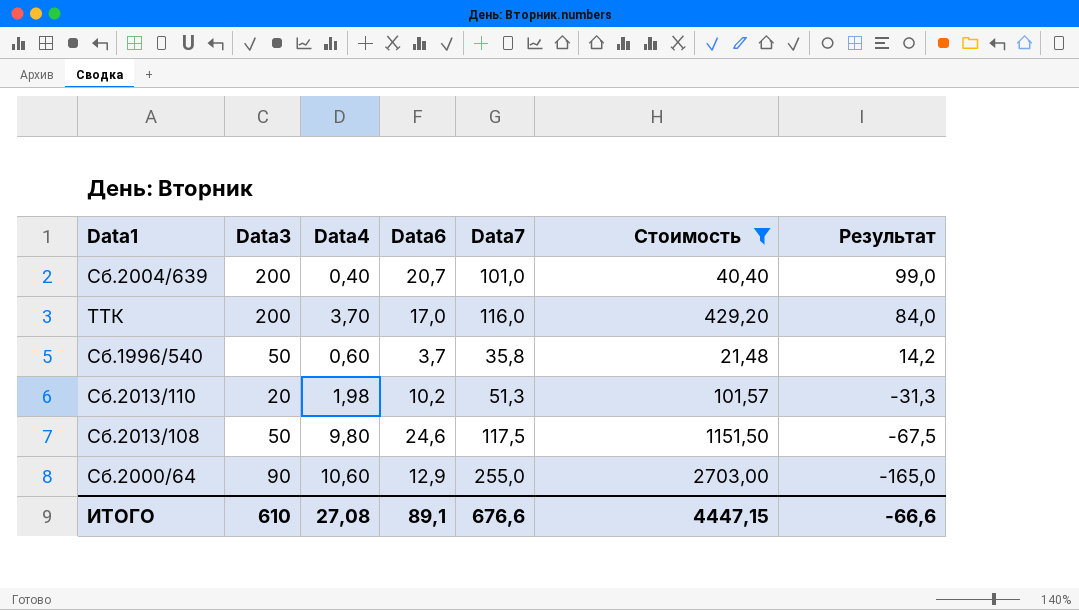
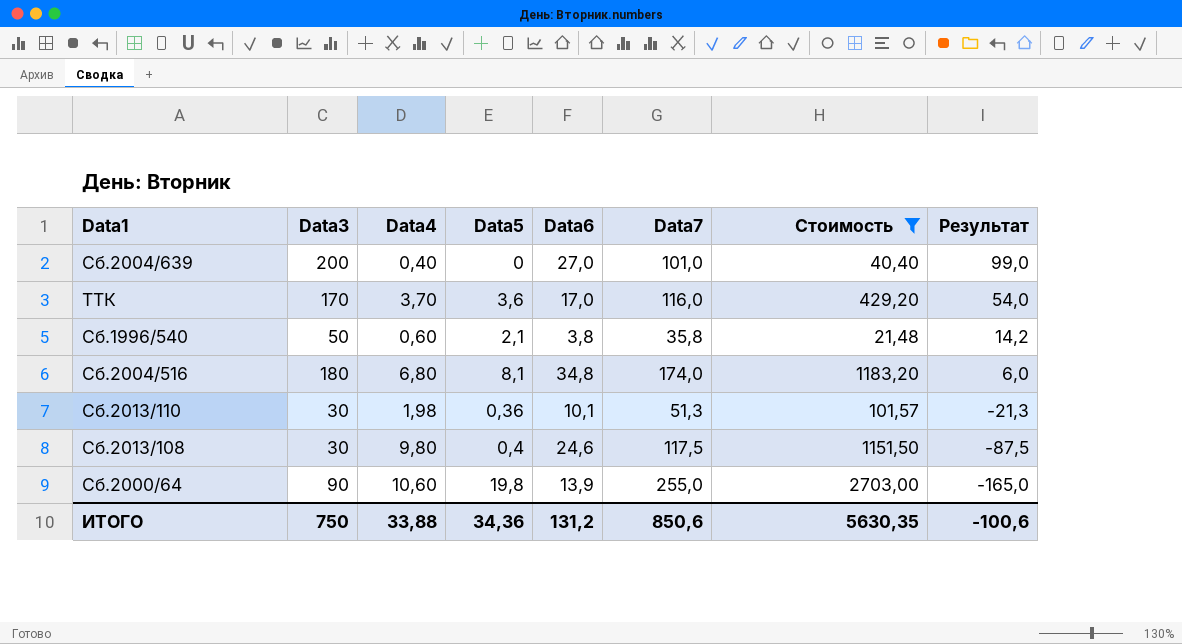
column Data5 | position: none -> 4
Сб.2004/639 | Data6: 20,7 -> 27,0
ТТК | Data3: 200 -> 170
ТТК | Результат: 84,0 -> 54,0
Сб.1996/540 | Data6: 3,7 -> 3,8
row Сб.2004/516: none -> 180 | 6,80 | 8,1 | 34,8 | 174,0 | 1183,20 | 6,0
Сб.2013/110 | Data3: 20 -> 30
Сб.2013/110 | Data6: 10,2 -> 10,1
Сб.2013/110 | Результат: -31,3 -> -21,3
Сб.2013/108 | Data3: 50 -> 30
Сб.2013/108 | Результат: -67,5 -> -87,5
Сб.2000/64 | Data6: 12,9 -> 13,9
ИТОГО | Data3: 610 -> 750
ИТОГО | Data4: 27,08 -> 33,88
ИТОГО | Data6: 89,1 -> 131,2
ИТОГО | Data7: 676,6 -> 850,6
ИТОГО | Стоимость: 4447,15 -> 5630,35
ИТОГО | Результат: -66,6 -> -100,6

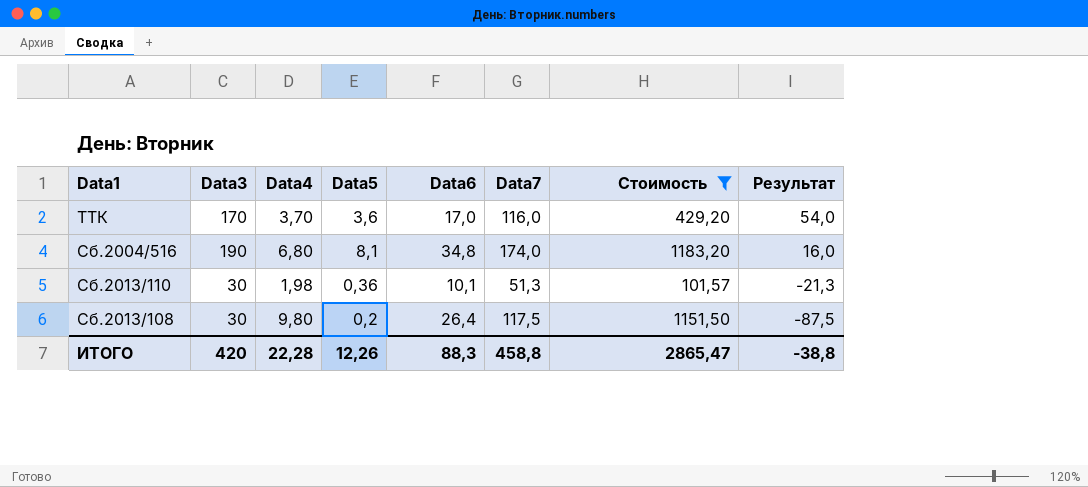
row Сб.2004/639: 200 | 0,40 | 0 | 27,0 | 101,0 | 40,40 | 99,0 -> none
row Сб.1996/540: 50 | 0,60 | 2,1 | 3,8 | 35,8 | 21,48 | 14,2 -> none
row Сб.2000/64: 90 | 10,60 | 19,8 | 13,9 | 255,0 | 2703,00 | -165,0 -> none
Сб.2004/516 | Data3: 180 -> 190
Сб.2004/516 | Результат: 6,0 -> 16,0
Сб.2013/108 | Data5: 0,4 -> 0,2
Сб.2013/108 | Data6: 24,6 -> 26,4
ИТОГО | Data3: 750 -> 420
ИТОГО | Data4: 33,88 -> 22,28
ИТОГО | Data5: 34,36 -> 12,26
ИТОГО | Data6: 131,2 -> 88,3
ИТОГО | Data7: 850,6 -> 458,8
ИТОГО | Стоимость: 5630,35 -> 2865,47
ИТОГО | Результат: -100,6 -> -38,8

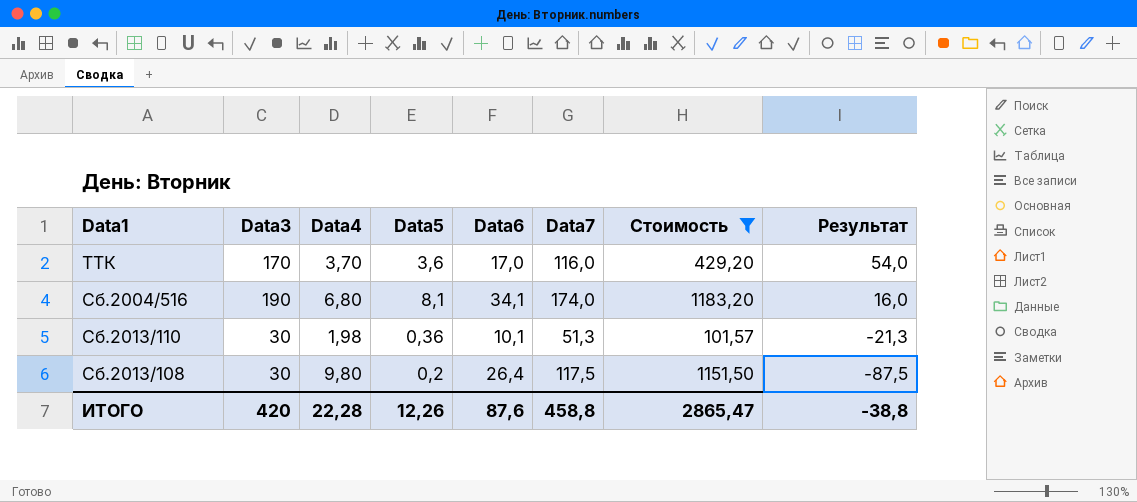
Сб.2004/516 | Data6: 34,8 -> 34,1
ИТОГО | Data6: 88,3 -> 87,6

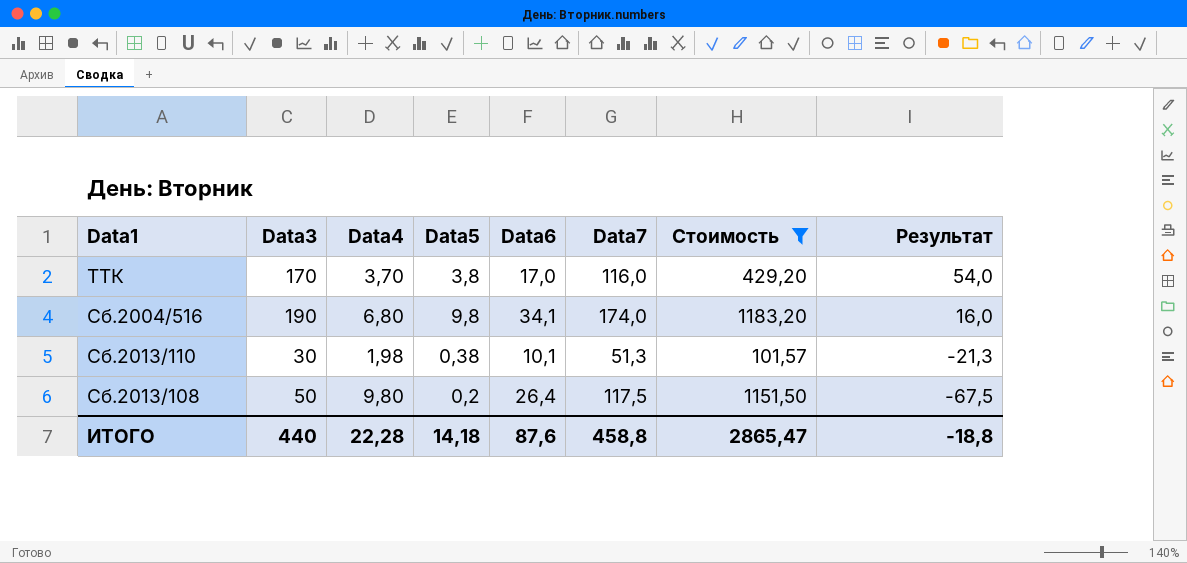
ТТК | Data5: 3,6 -> 3,8
Сб.2004/516 | Data5: 8,1 -> 9,8
Сб.2013/110 | Data5: 0,36 -> 0,38
Сб.2013/108 | Data3: 30 -> 50
Сб.2013/108 | Результат: -87,5 -> -67,5
ИТОГО | Data3: 420 -> 440
ИТОГО | Data5: 12,26 -> 14,18
ИТОГО | Результат: -38,8 -> -18,8

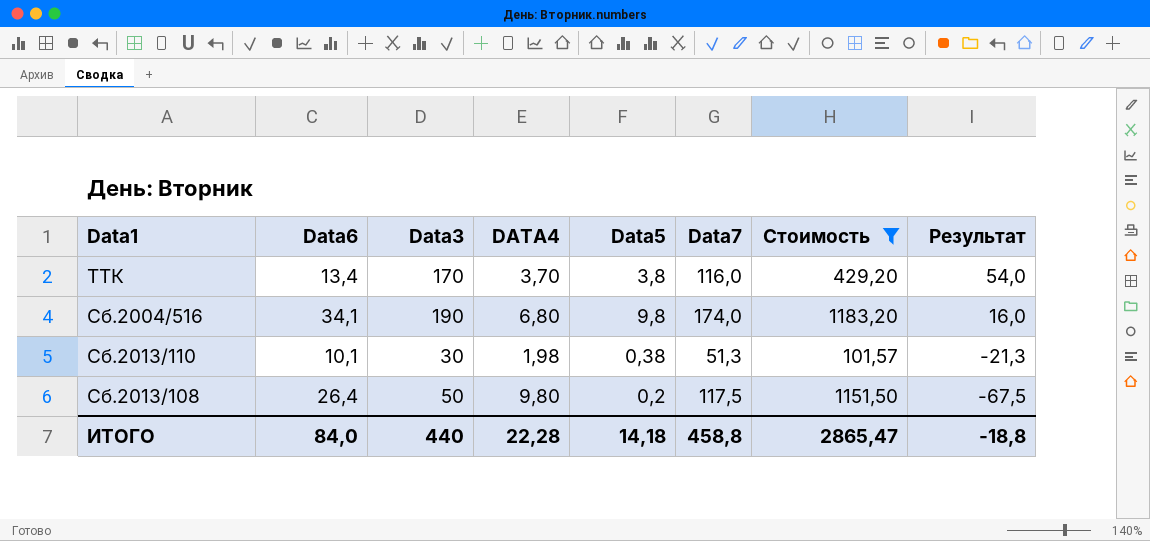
column Data6 | position: 5 -> 2
column name: Data4 -> DATA4
ТТК | Data6: 17,0 -> 13,4
ИТОГО | Data6: 87,6 -> 84,0

